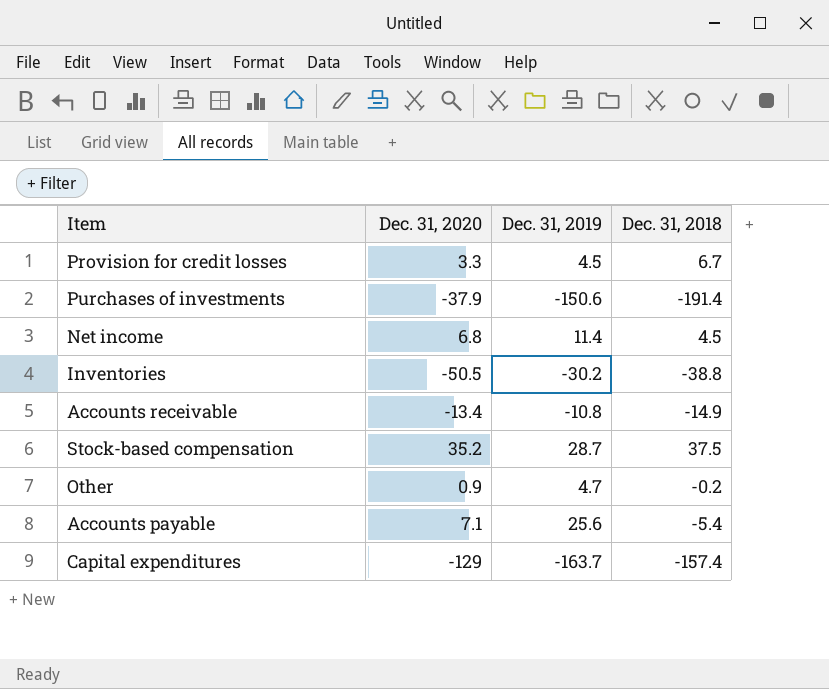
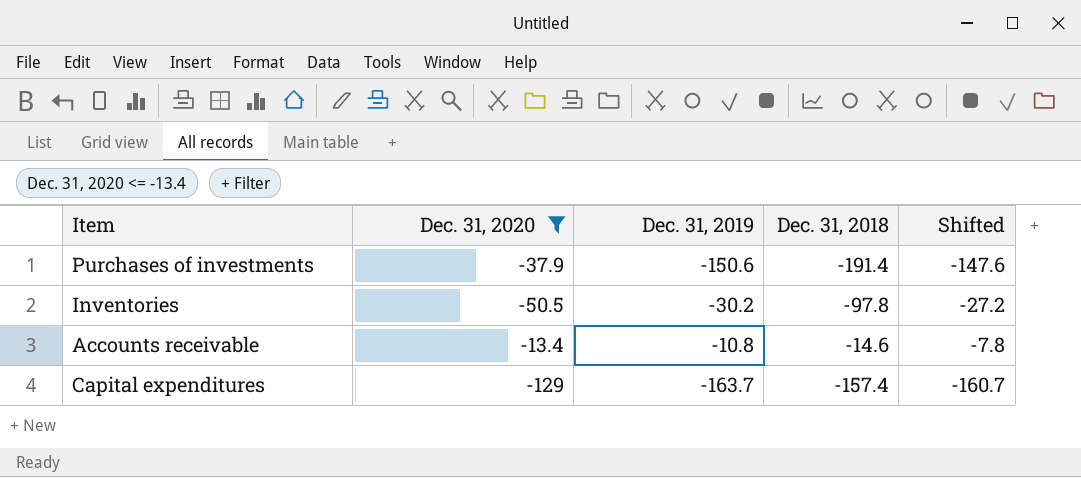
filter: none -> Dec. 31, 2020 <= -13.4
column Shifted | formula: none -> [Dec. 31, 2019] + 3
Inventories | Dec. 31, 2018: -38.8 -> -97.8
Accounts receivable | Dec. 31, 2018: -14.9 -> -14.6

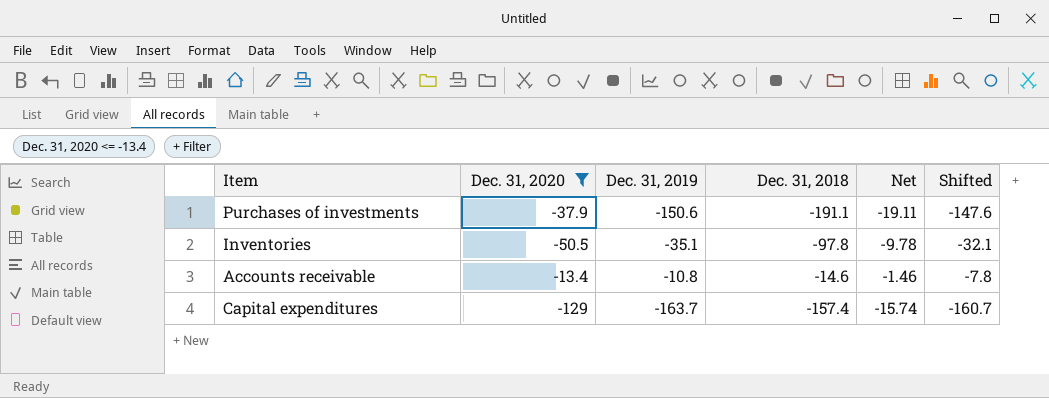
column Net | formula: none -> [Dec. 31, 2018] * 0.1
Purchases of investments | Dec. 31, 2018: -191.4 -> -191.1
Inventories | Dec. 31, 2019: -30.2 -> -35.1
Inventories | Shifted: -27.2 -> -32.1

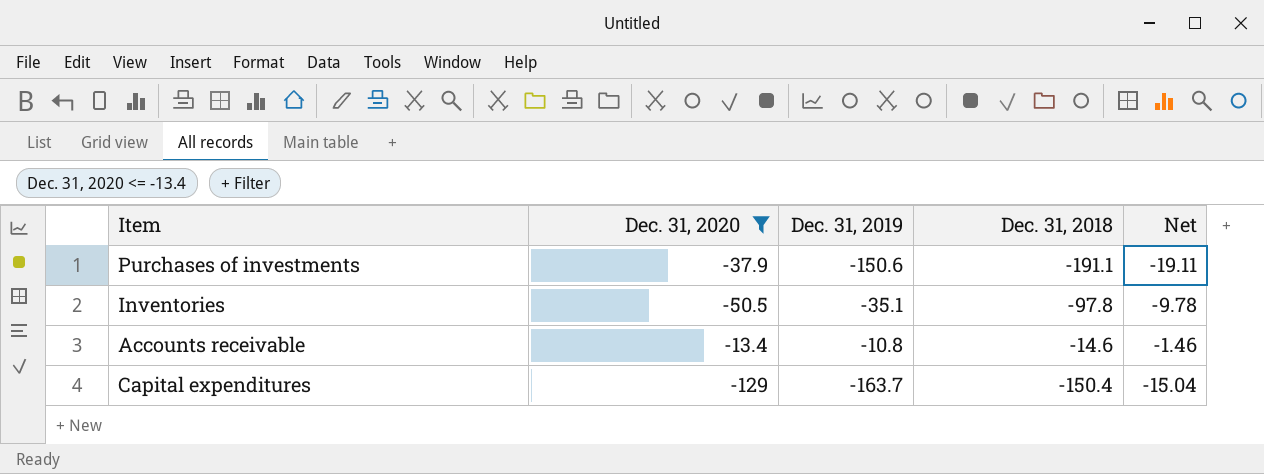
column Shifted | formula: [Dec. 31, 2019] + 3 -> none
Capital expenditures | Dec. 31, 2018: -157.4 -> -150.4
Capital expenditures | Net: -15.74 -> -15.04

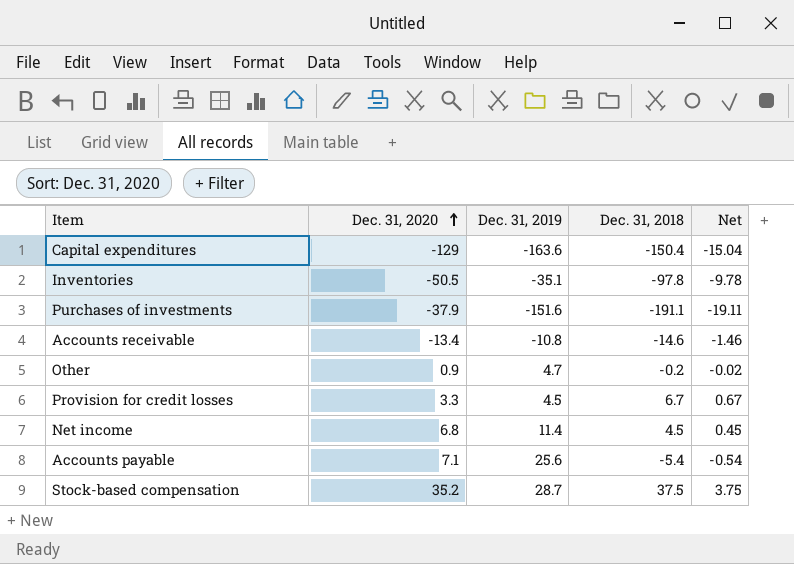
filter: Dec. 31, 2020 <= -13.4 -> none
row order: none -> Dec. 31, 2020 ascending
Capital expenditures | Dec. 31, 2019: -163.7 -> -163.6
Purchases of investments | Dec. 31, 2019: -150.6 -> -151.6

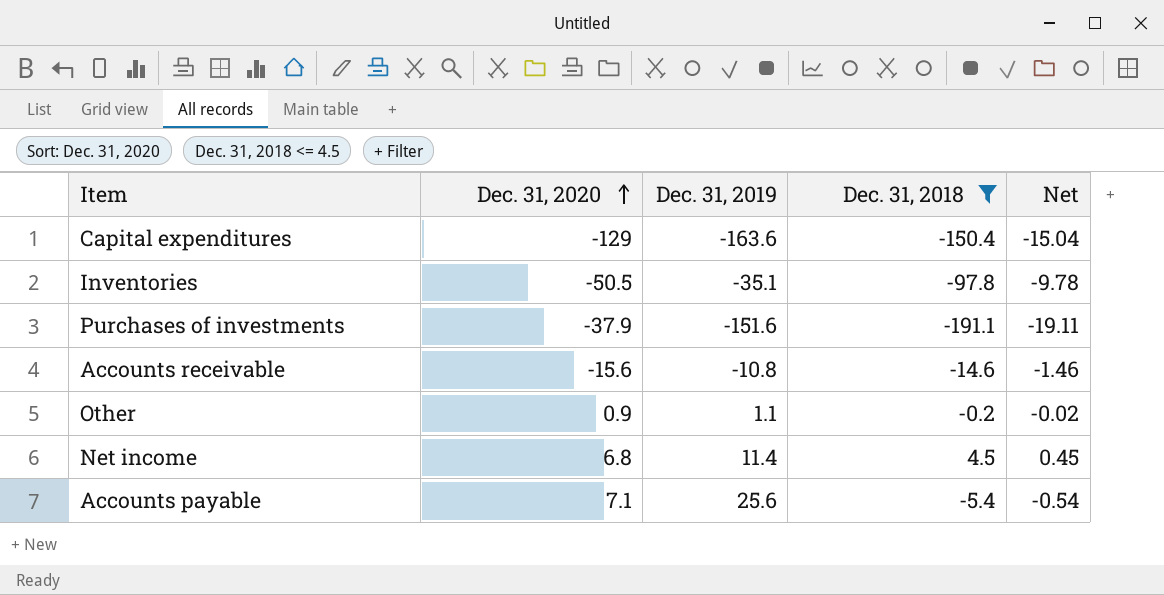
filter: none -> Dec. 31, 2018 <= 4.5
Accounts receivable | Dec. 31, 2020: -13.4 -> -15.6
Other | Dec. 31, 2019: 4.7 -> 1.1

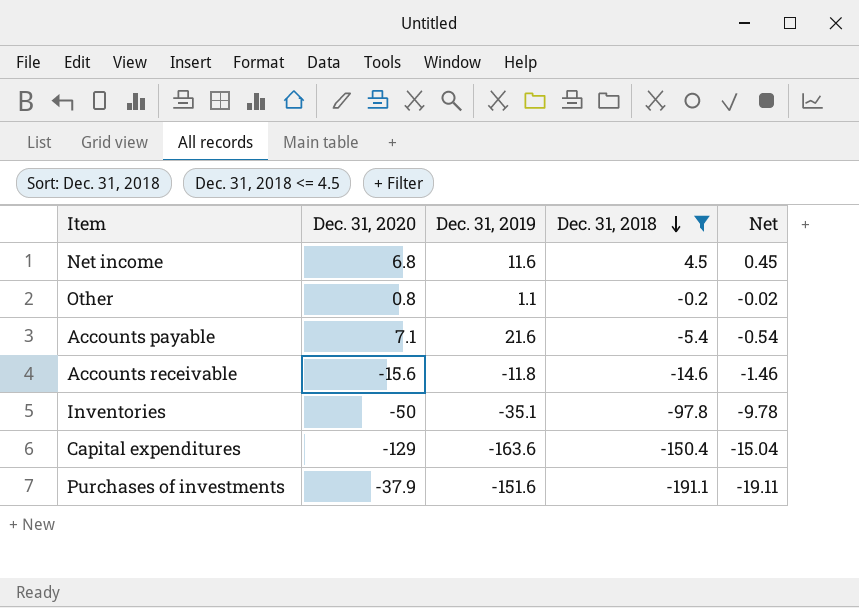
row order: Dec. 31, 2020 ascending -> Dec. 31, 2018 descending
Net income | Dec. 31, 2019: 11.4 -> 11.6
Other | Dec. 31, 2020: 0.9 -> 0.8
Accounts payable | Dec. 31, 2019: 25.6 -> 21.6
Accounts receivable | Dec. 31, 2019: -10.8 -> -11.8
Inventories | Dec. 31, 2020: -50.5 -> -50

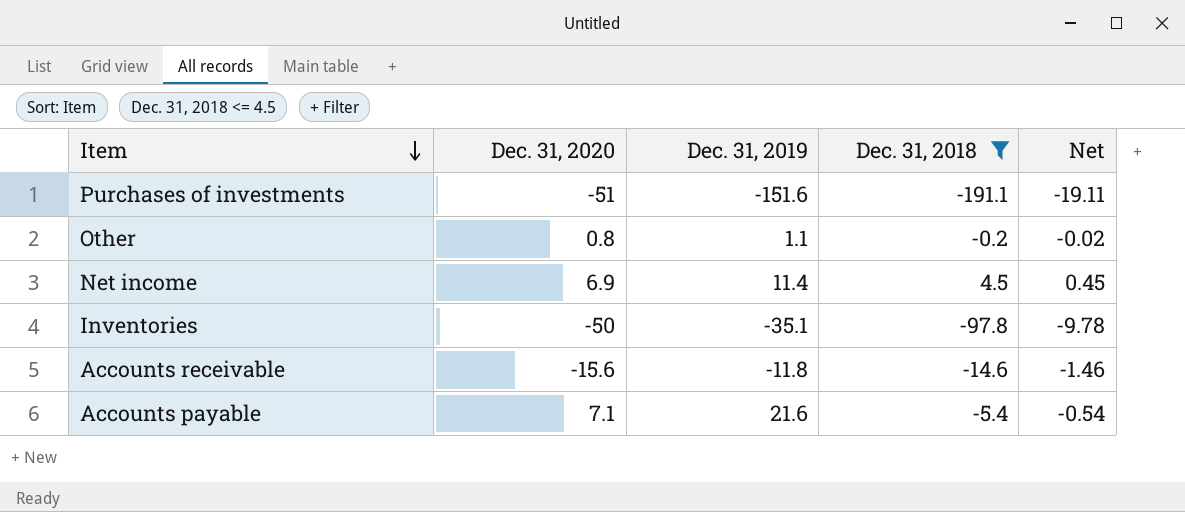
row order: Dec. 31, 2018 descending -> Item descending
row Capital expenditures: -129 | -163.6 | -150.4 | -15.04 -> none
Purchases of investments | Dec. 31, 2020: -37.9 -> -51
Net income | Dec. 31, 2020: 6.8 -> 6.9
Net income | Dec. 31, 2019: 11.6 -> 11.4

